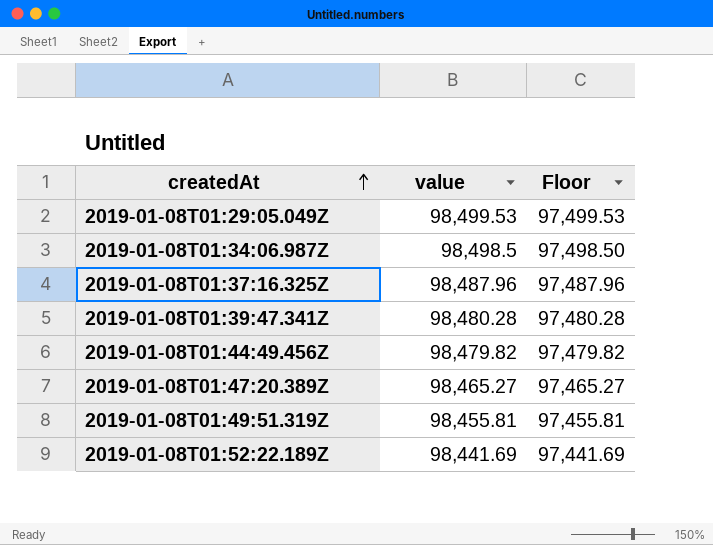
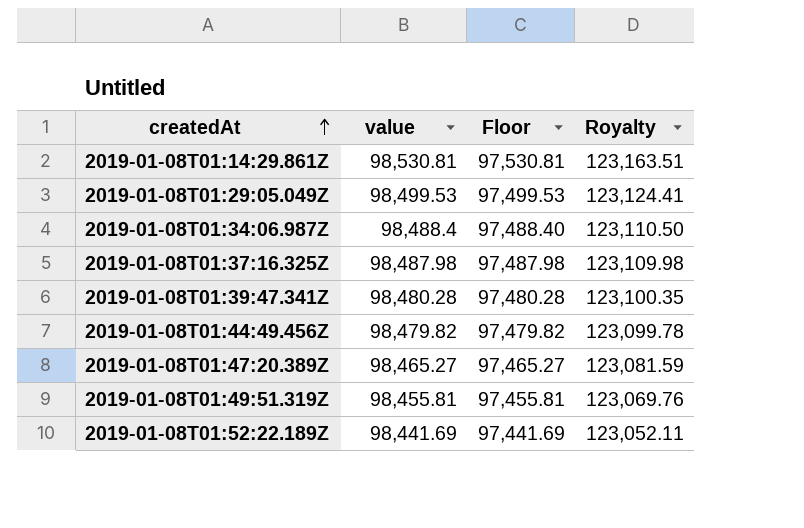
column Royalty | formula: none -> [value] * 1.25
row 2019-01-08T01:14:29.861Z: none -> 98,530.81 | 97,530.81 | 123,163.51
2019-01-08T01:34:06.987Z | value: 98,498.5 -> 98,488.4
2019-01-08T01:34:06.987Z | Floor: 97,498.50 -> 97,488.40
2019-01-08T01:37:16.325Z | value: 98,487.96 -> 98,487.98
2019-01-08T01:37:16.325Z | Floor: 97,487.96 -> 97,487.98

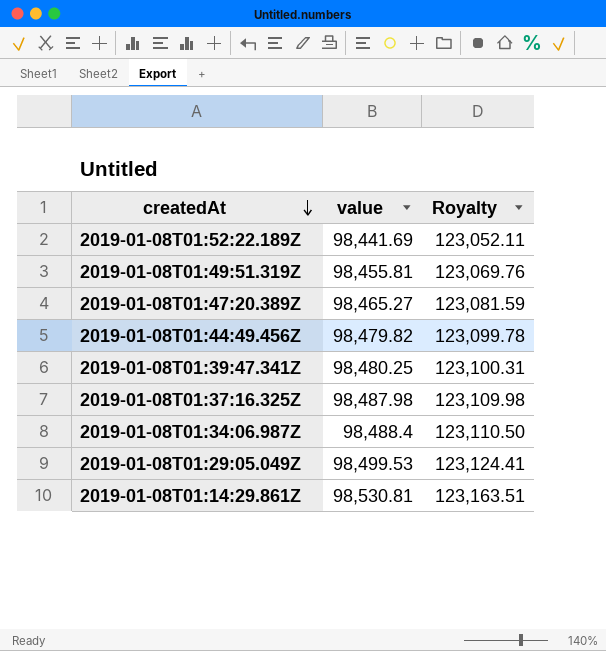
row order: createdAt ascending -> createdAt descending
column Floor | formula: [value] - 1000 -> none
2019-01-08T01:39:47.341Z | value: 98,480.28 -> 98,480.25
2019-01-08T01:39:47.341Z | Royalty: 123,100.35 -> 123,100.31

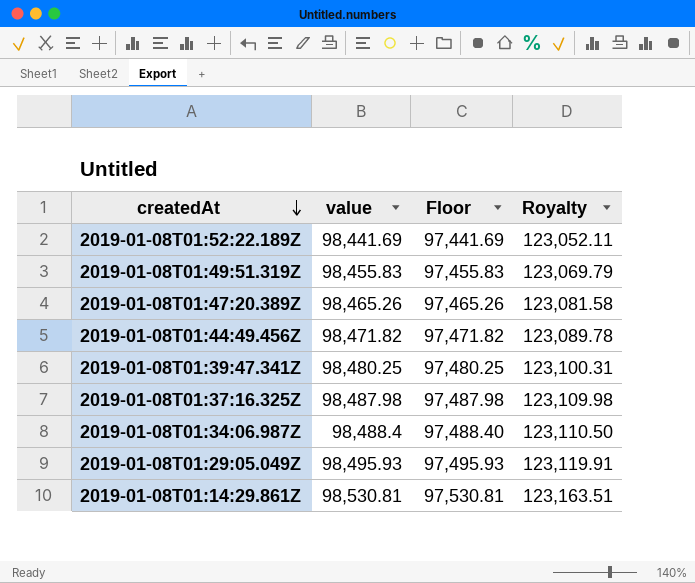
column Floor | formula: none -> [value] - 1000
2019-01-08T01:49:51.319Z | value: 98,455.81 -> 98,455.83
2019-01-08T01:49:51.319Z | Royalty: 123,069.76 -> 123,069.79
2019-01-08T01:47:20.389Z | value: 98,465.27 -> 98,465.26
2019-01-08T01:47:20.389Z | Royalty: 123,081.59 -> 123,081.58
2019-01-08T01:44:49.456Z | value: 98,479.82 -> 98,471.82
2019-01-08T01:44:49.456Z | Royalty: 123,099.78 -> 123,089.78
2019-01-08T01:29:05.049Z | value: 98,499.53 -> 98,495.93
2019-01-08T01:29:05.049Z | Royalty: 123,124.41 -> 123,119.91

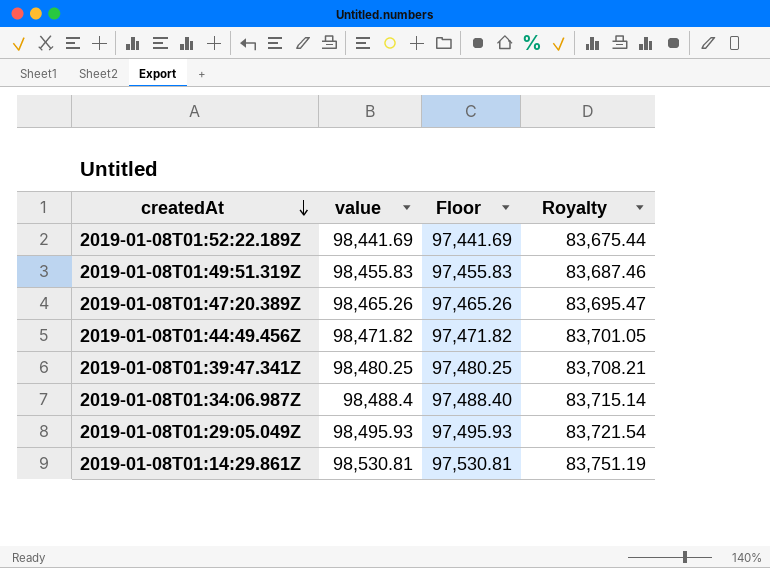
column Royalty | formula: [value] * 1.25 -> [value] * 0.85
row 2019-01-08T01:37:16.325Z: 98,487.98 | 97,487.98 | 123,109.98 -> none

